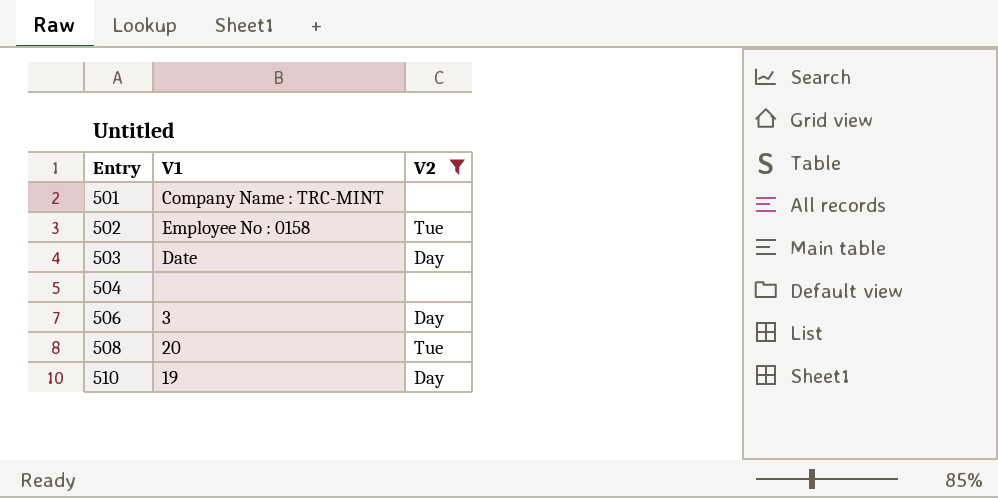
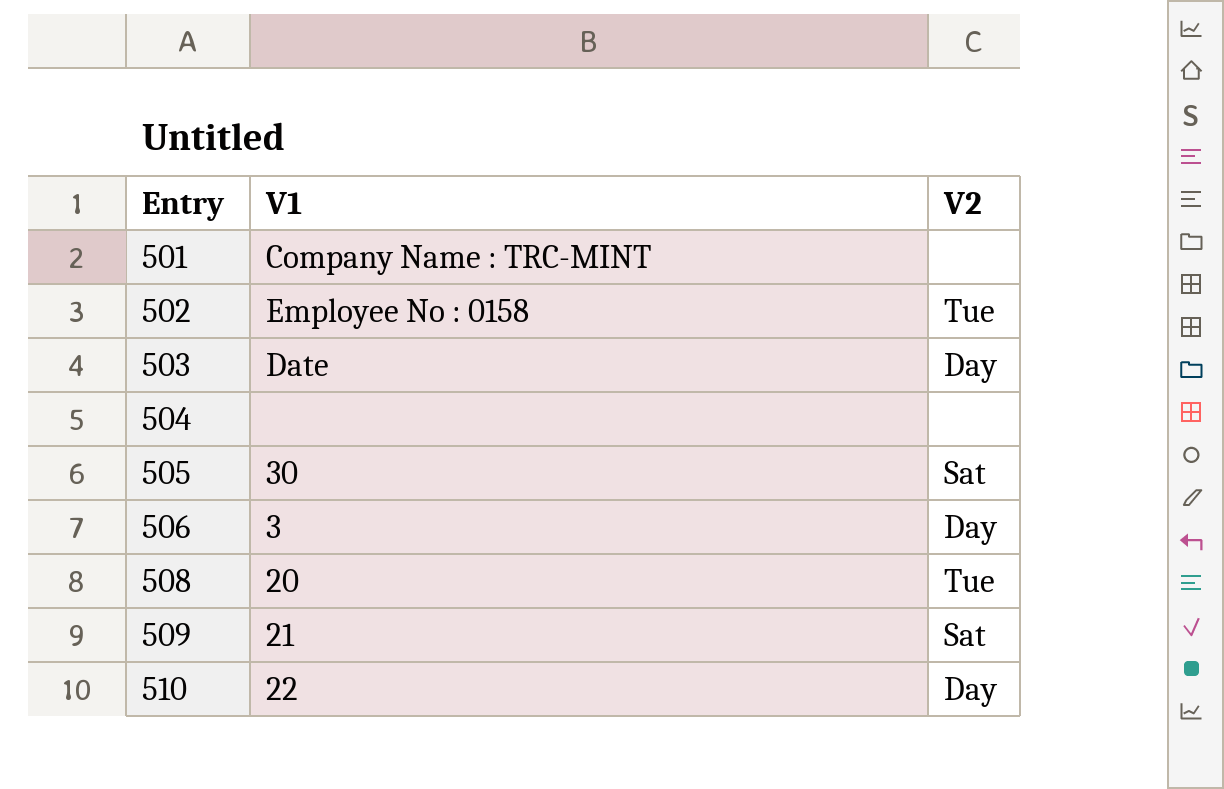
filter: V2 != Sat -> none
510 | V1: 19 -> 22

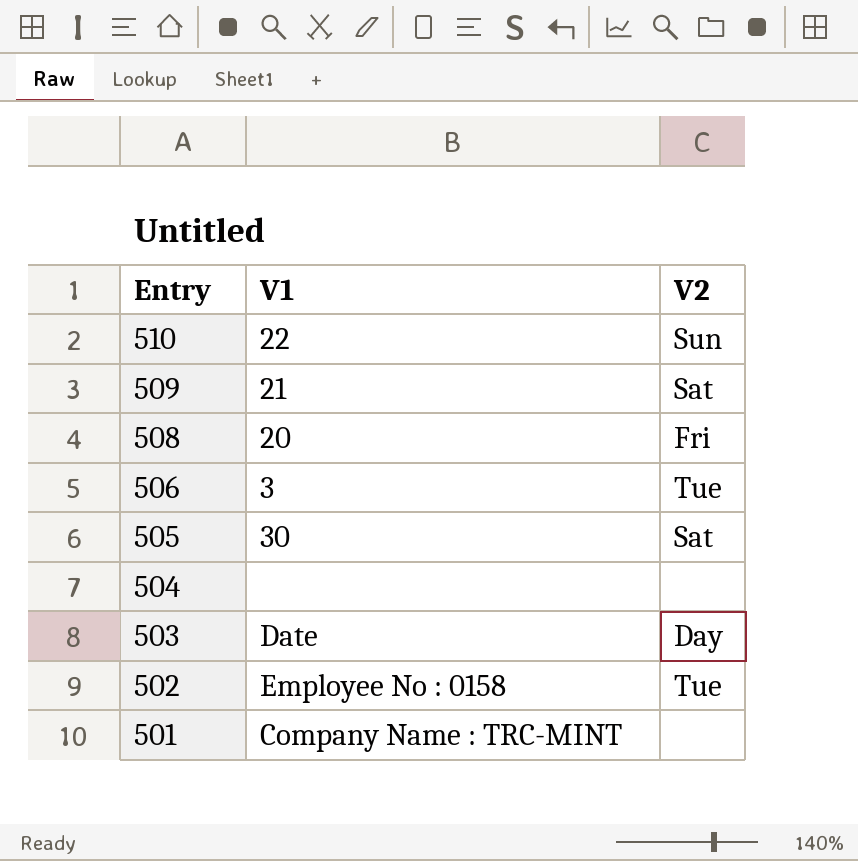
row order: Entry ascending -> Entry descending
510 | V2: Day -> Sun
508 | V2: Tue -> Fri
506 | V2: Day -> Tue

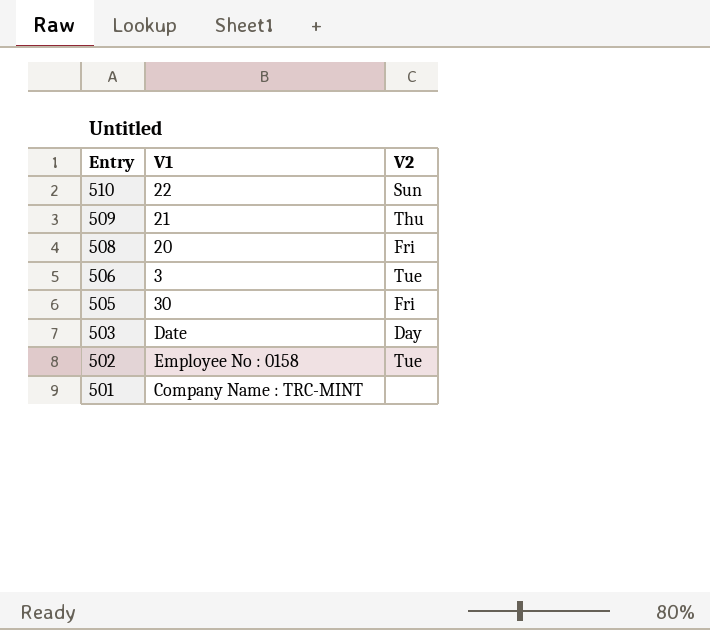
row 504: none | none -> none
509 | V2: Sat -> Thu
505 | V2: Sat -> Fri

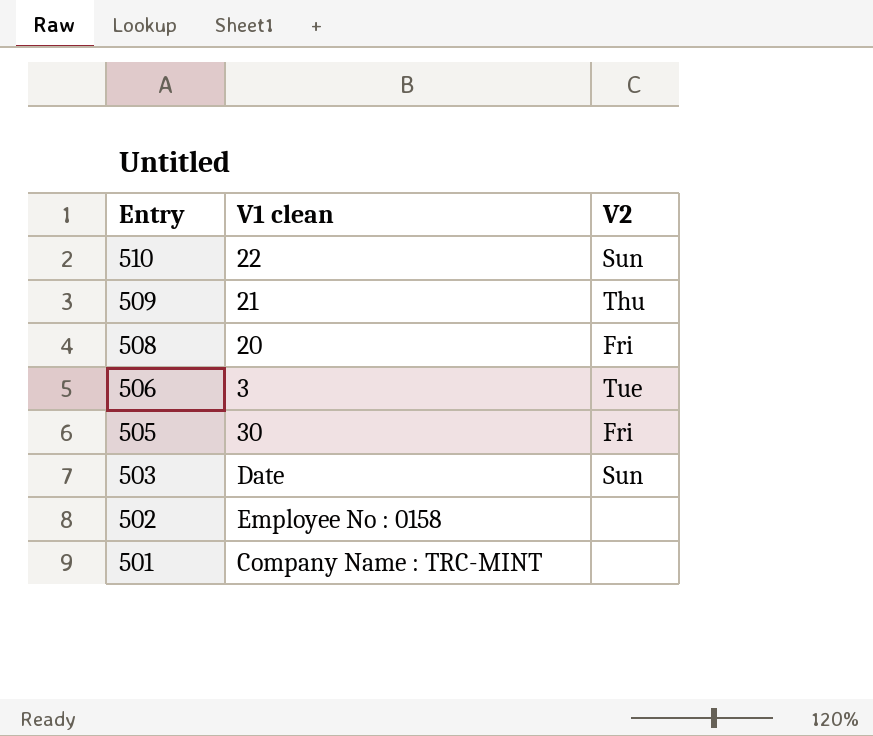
column name: V1 -> V1 clean
503 | V2: Day -> Sun
502 | V2: Tue -> none

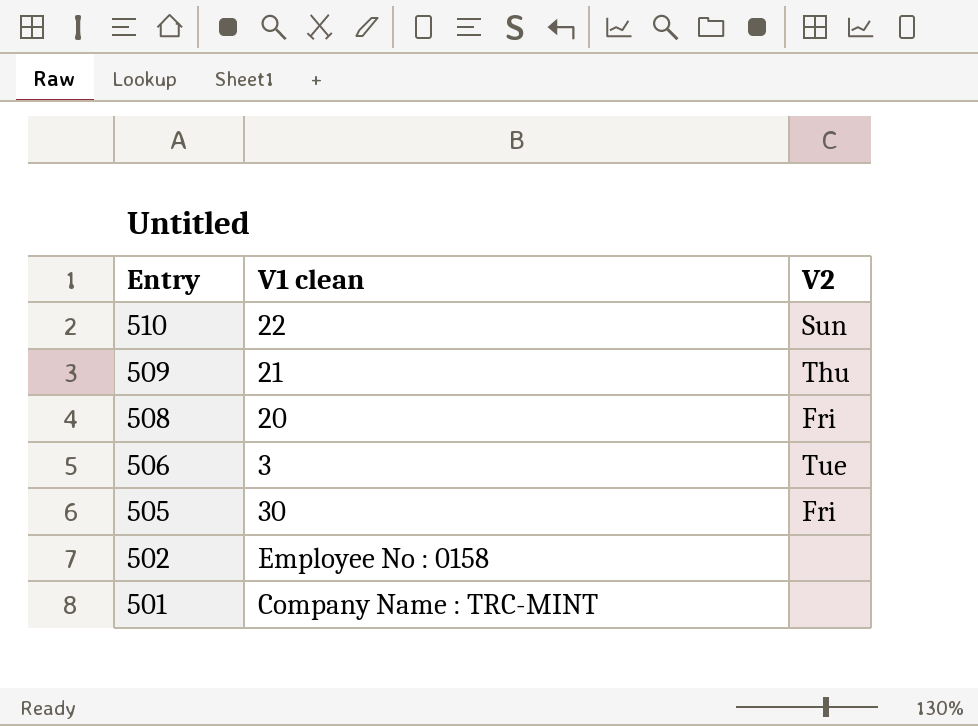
row 503: Date | Sun -> none

